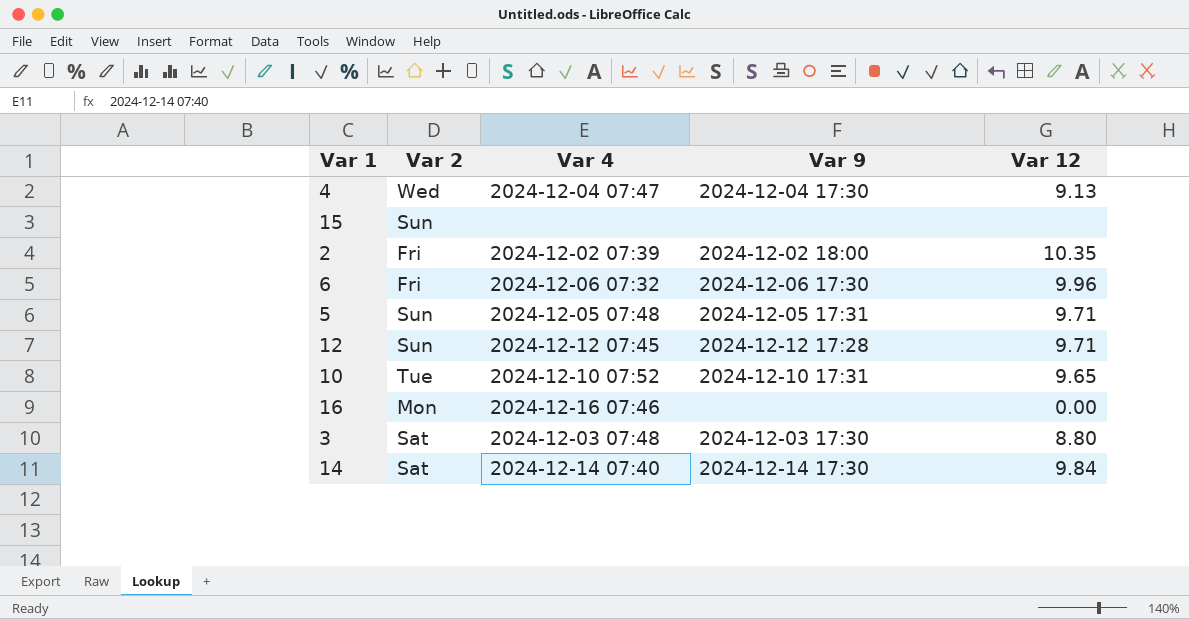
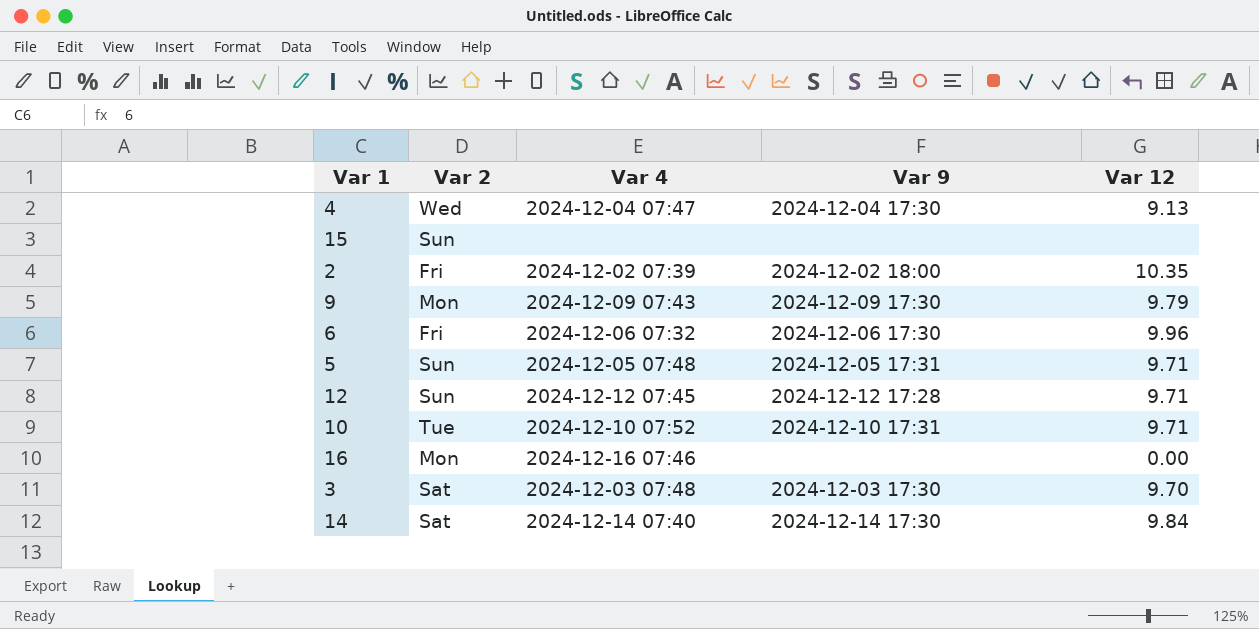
row 9: none -> Mon | 2024-12-09 07:43 | 2024-12-09 17:30 | 9.79
10 | Var 12: 9.65 -> 9.71
3 | Var 12: 8.80 -> 9.70

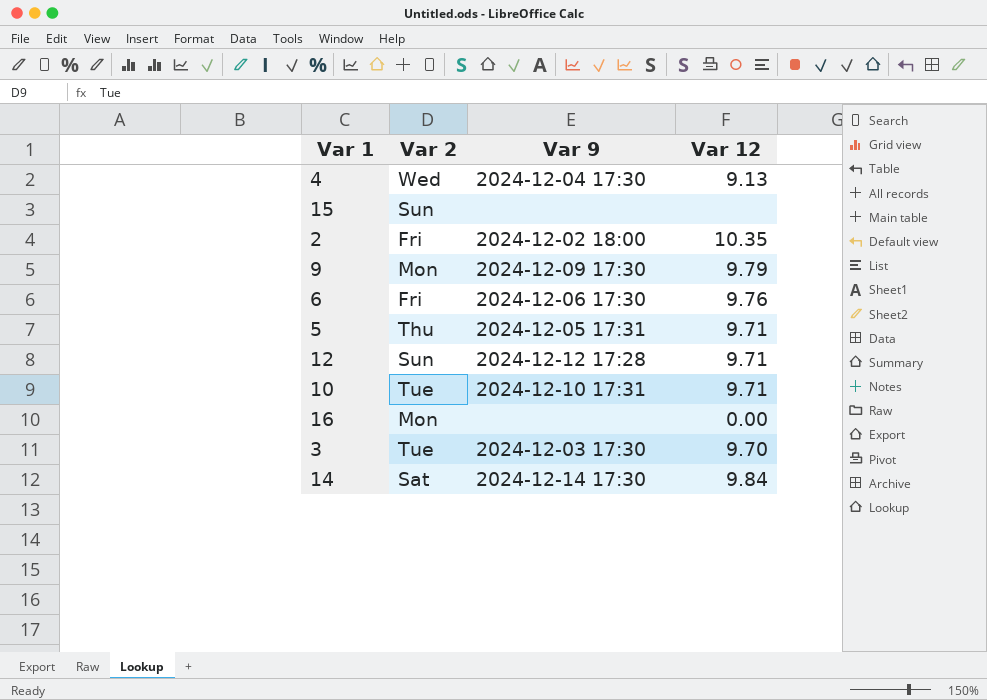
column Var 4 | position: 3 -> none
6 | Var 12: 9.96 -> 9.76
5 | Var 2: Sun -> Thu
3 | Var 2: Sat -> Tue

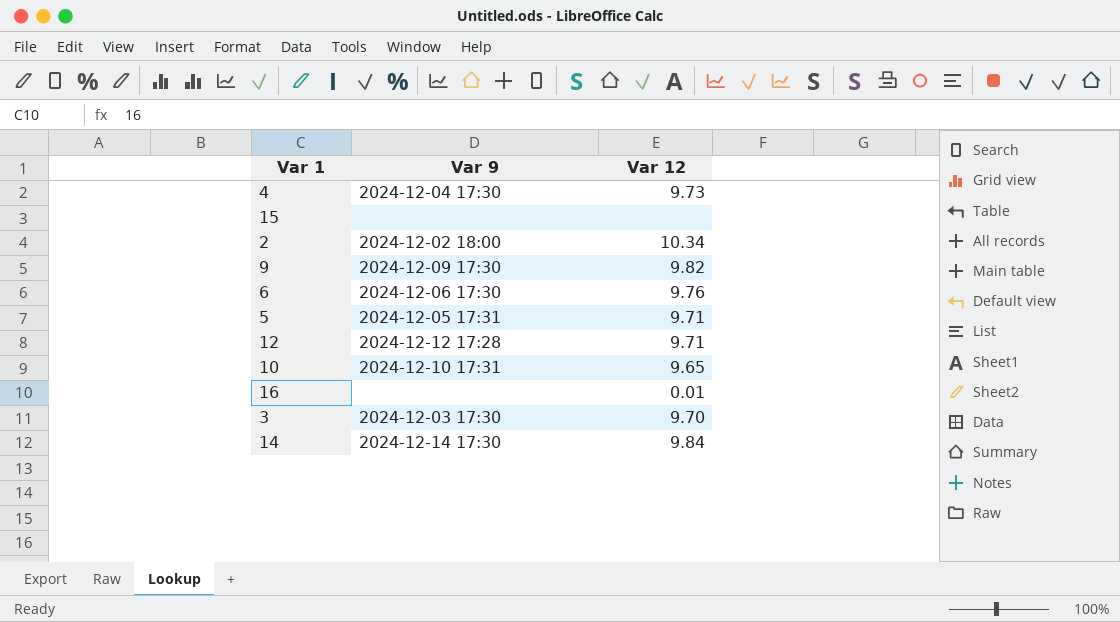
column Var 2 | position: 2 -> none
4 | Var 12: 9.13 -> 9.73
2 | Var 12: 10.35 -> 10.34
9 | Var 12: 9.79 -> 9.82
10 | Var 12: 9.71 -> 9.65
16 | Var 12: 0.00 -> 0.01

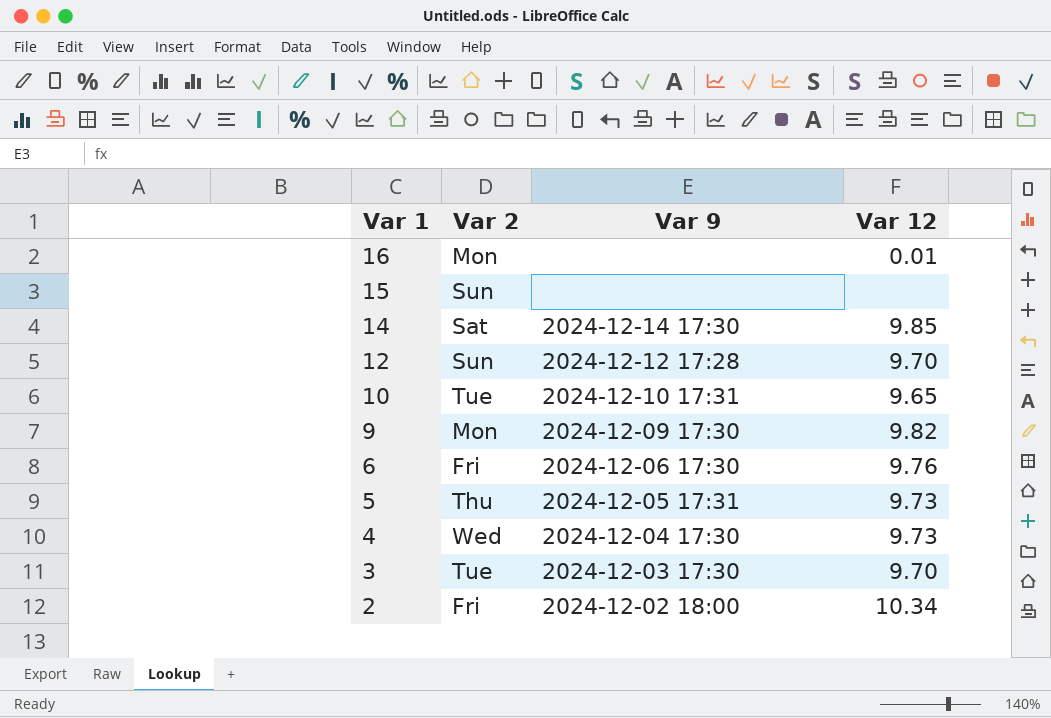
row order: none -> Var 1 descending
column Var 2 | position: none -> 2
14 | Var 12: 9.84 -> 9.85
12 | Var 12: 9.71 -> 9.70
5 | Var 12: 9.71 -> 9.73

